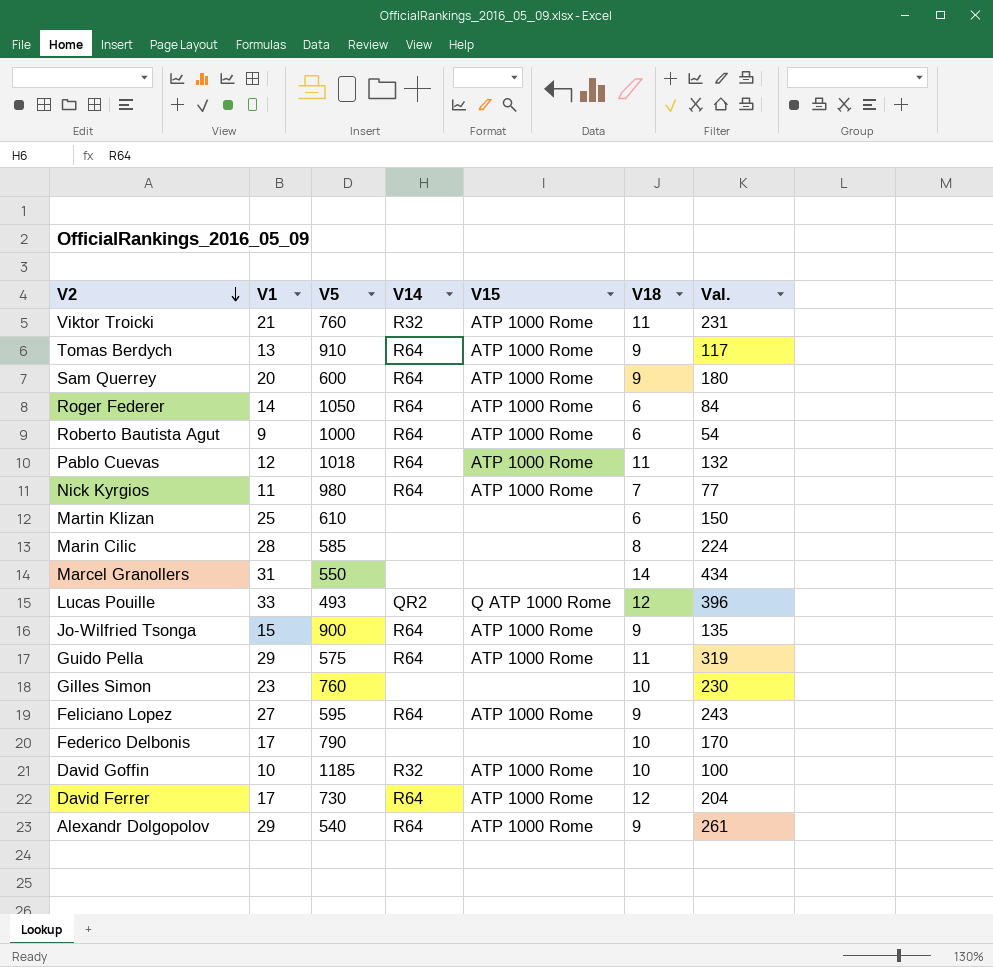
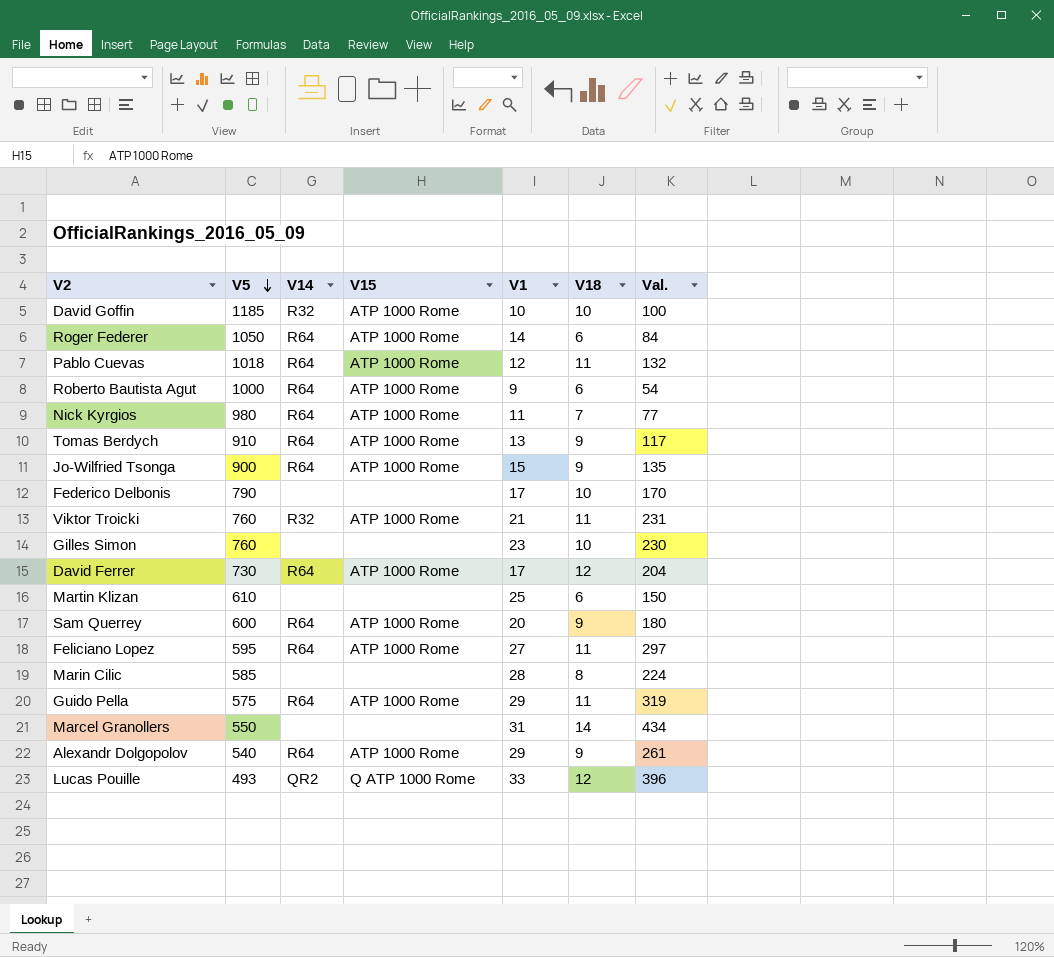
row order: V2 descending -> V5 descending
column V1 | position: 2 -> 5
Feliciano Lopez | V18: 9 -> 11
Feliciano Lopez | Val.: 243 -> 297

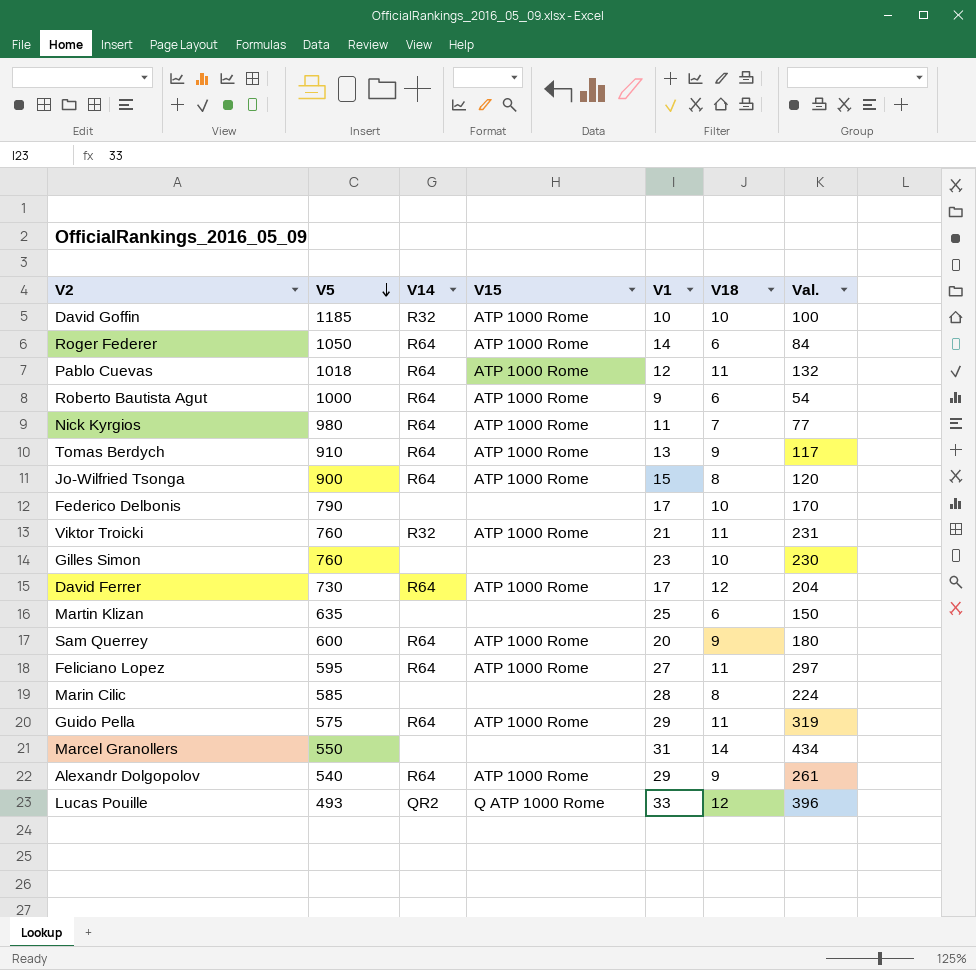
Jo-Wilfried Tsonga | V18: 9 -> 8
Jo-Wilfried Tsonga | Val.: 135 -> 120
Martin Klizan | V5: 610 -> 635

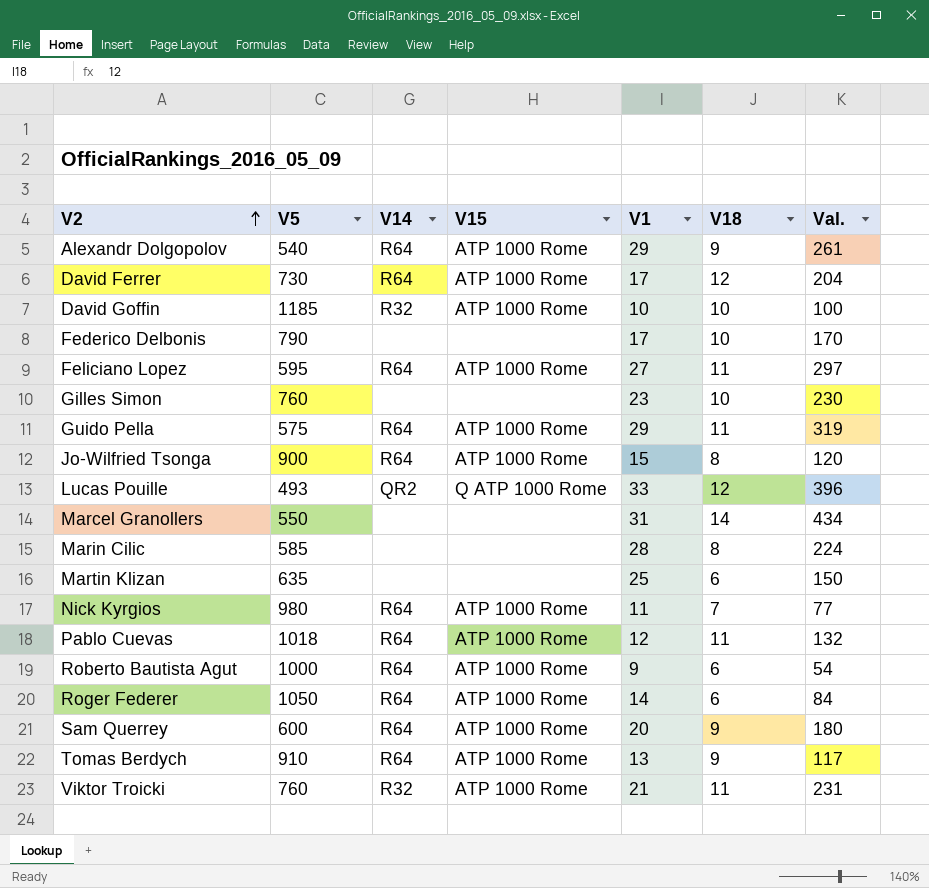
row order: V5 descending -> V2 ascending

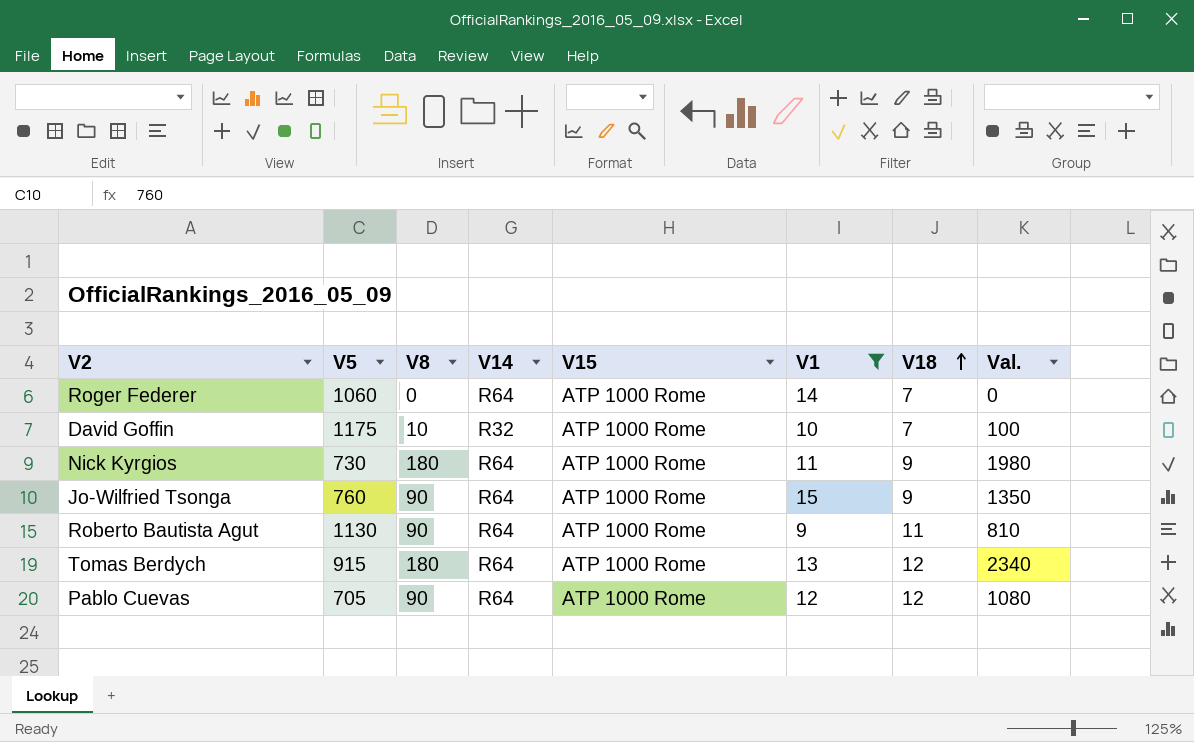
filter: none -> V1 <= 15
row order: V2 ascending -> V18 ascending
column V8 | position: none -> 3
column Val. | formula: [V1] * [V18] -> [V8] * [V1]
Roger Federer | V5: 1050 -> 1060
Roger Federer | V18: 6 -> 7
David Goffin | V5: 1185 -> 1175
David Goffin | V18: 10 -> 7
Nick Kyrgios | V5: 980 -> 730
Nick Kyrgios | V18: 7 -> 9
Jo-Wilfried Tsonga | V5: 900 -> 760
Jo-Wilfried Tsonga | V18: 8 -> 9
Roberto Bautista Agut | V5: 1000 -> 1130
Roberto Bautista Agut | V18: 6 -> 11
Tomas Berdych | V5: 910 -> 915
Tomas Berdych | V18: 9 -> 12
Pablo Cuevas | V5: 1018 -> 705
Pablo Cuevas | V18: 11 -> 12

